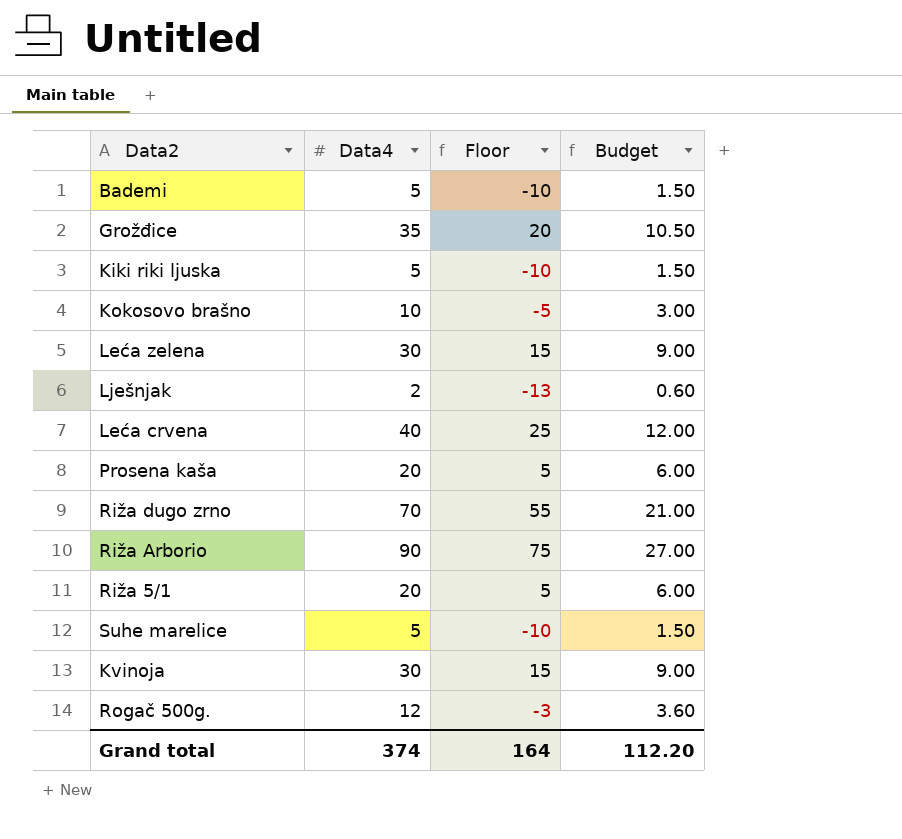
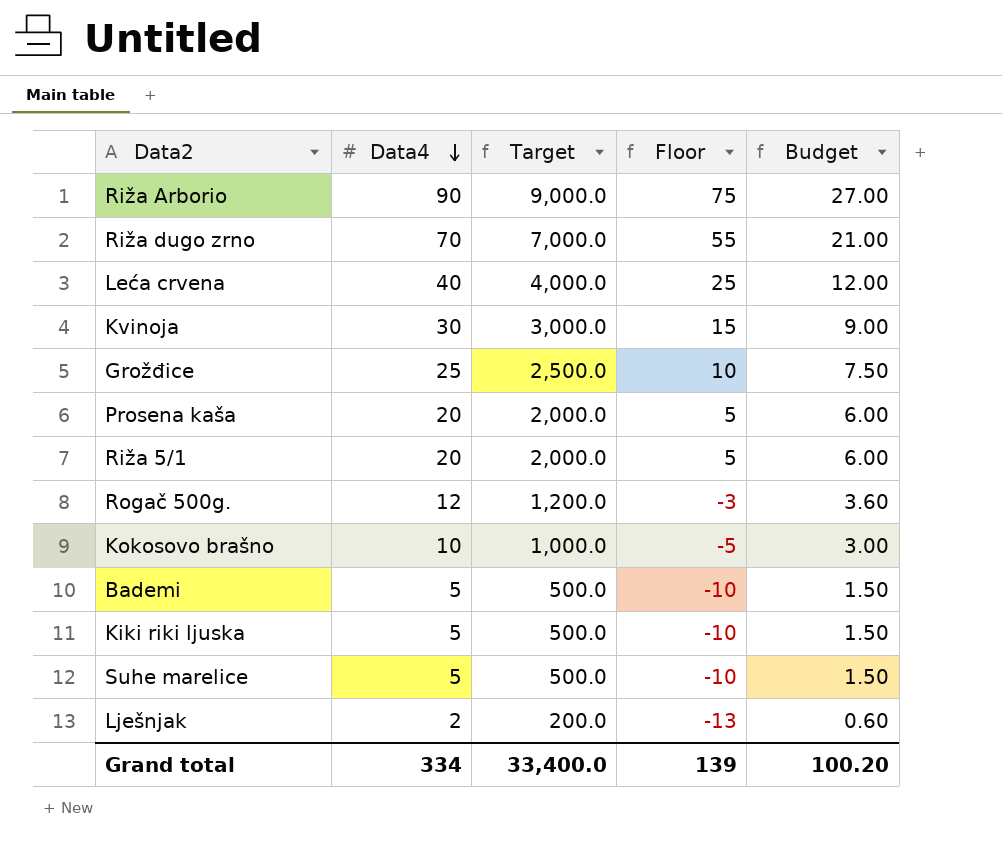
row order: none -> Data4 descending
column Target | formula: none -> [Data4] * 100
row Leća zelena: 30 | 15 | 9.00 -> none
Grožđice | Data4: 35 -> 25
Grožđice | Floor: 20 -> 10
Grožđice | Budget: 10.50 -> 7.50
Grand total | Data4: 374 -> 334
Grand total | Floor: 164 -> 139
Grand total | Budget: 112.20 -> 100.20

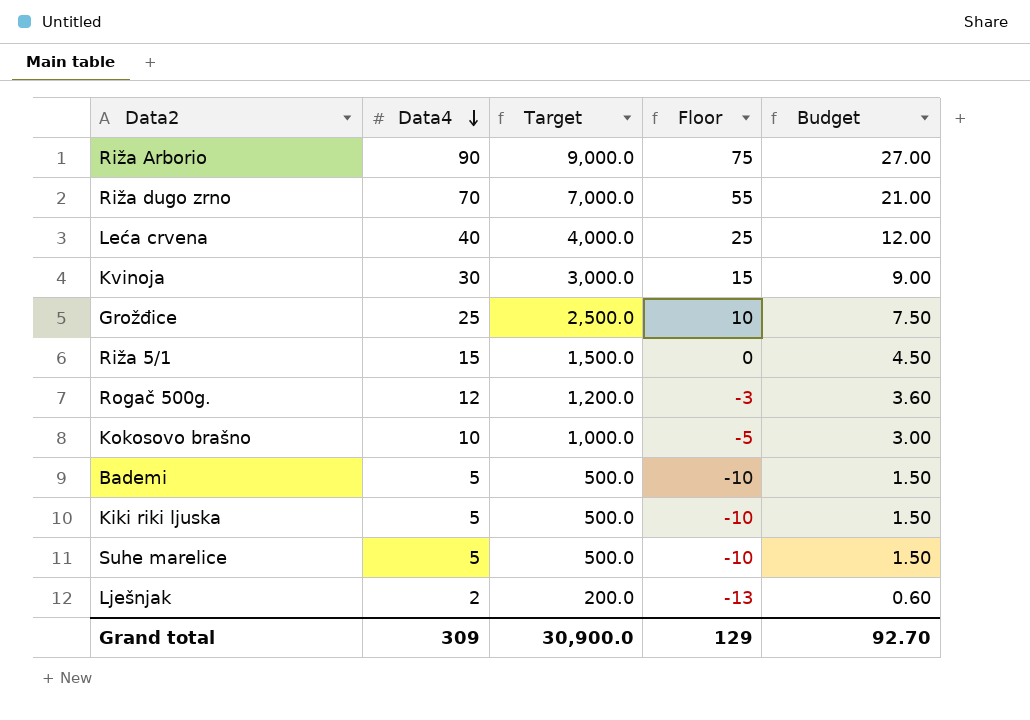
row Prosena kaša: 20 | 2,000.0 | 5 | 6.00 -> none
Riža 5/1 | Data4: 20 -> 15
Riža 5/1 | Target: 2,000.0 -> 1,500.0
Riža 5/1 | Floor: 5 -> 0
Riža 5/1 | Budget: 6.00 -> 4.50
Grand total | Data4: 334 -> 309
Grand total | Target: 33,400.0 -> 30,900.0
Grand total | Floor: 139 -> 129
Grand total | Budget: 100.20 -> 92.70

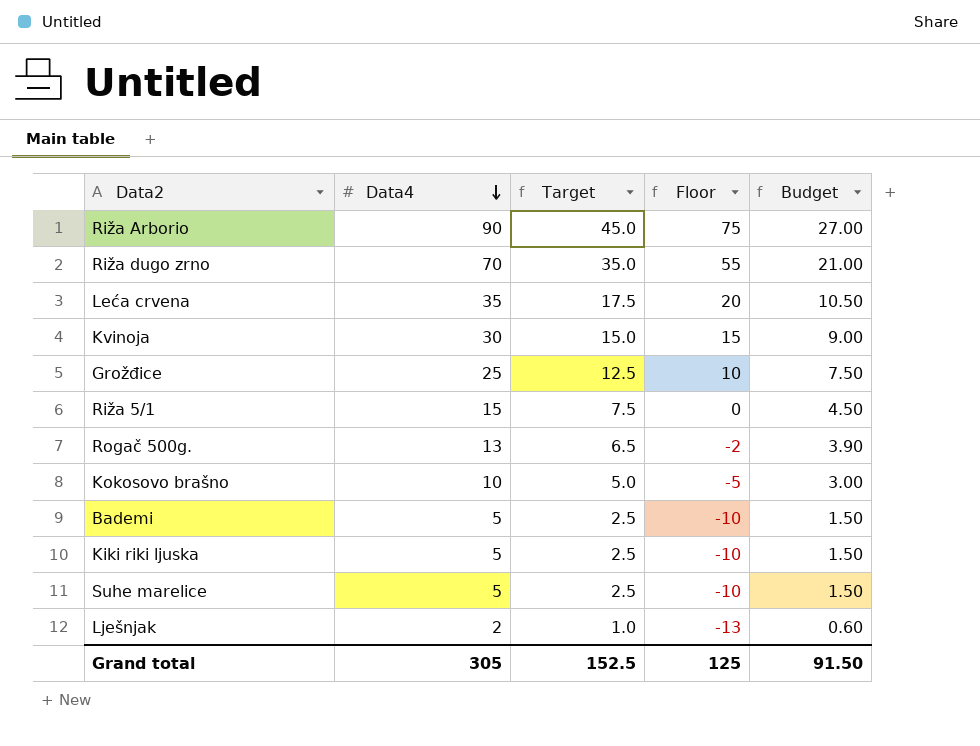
column Target | formula: [Data4] * 100 -> [Data4] * 0.5
Leća crvena | Data4: 40 -> 35
Leća crvena | Floor: 25 -> 20
Leća crvena | Budget: 12.00 -> 10.50
Rogač 500g. | Data4: 12 -> 13
Rogač 500g. | Floor: -3 -> -2
Rogač 500g. | Budget: 3.60 -> 3.90
Grand total | Data4: 309 -> 305
Grand total | Target: 30,900.0 -> 152.5
Grand total | Floor: 129 -> 125
Grand total | Budget: 92.70 -> 91.50

